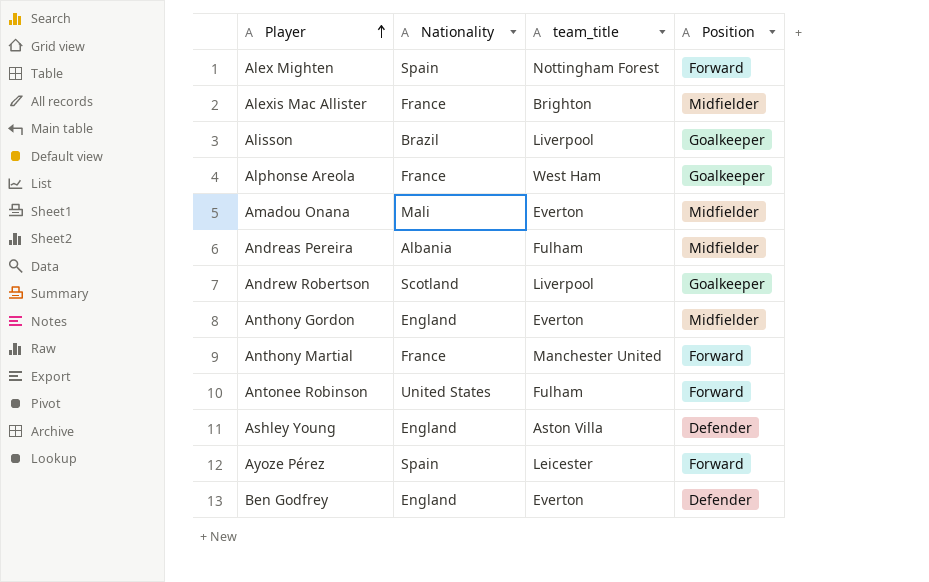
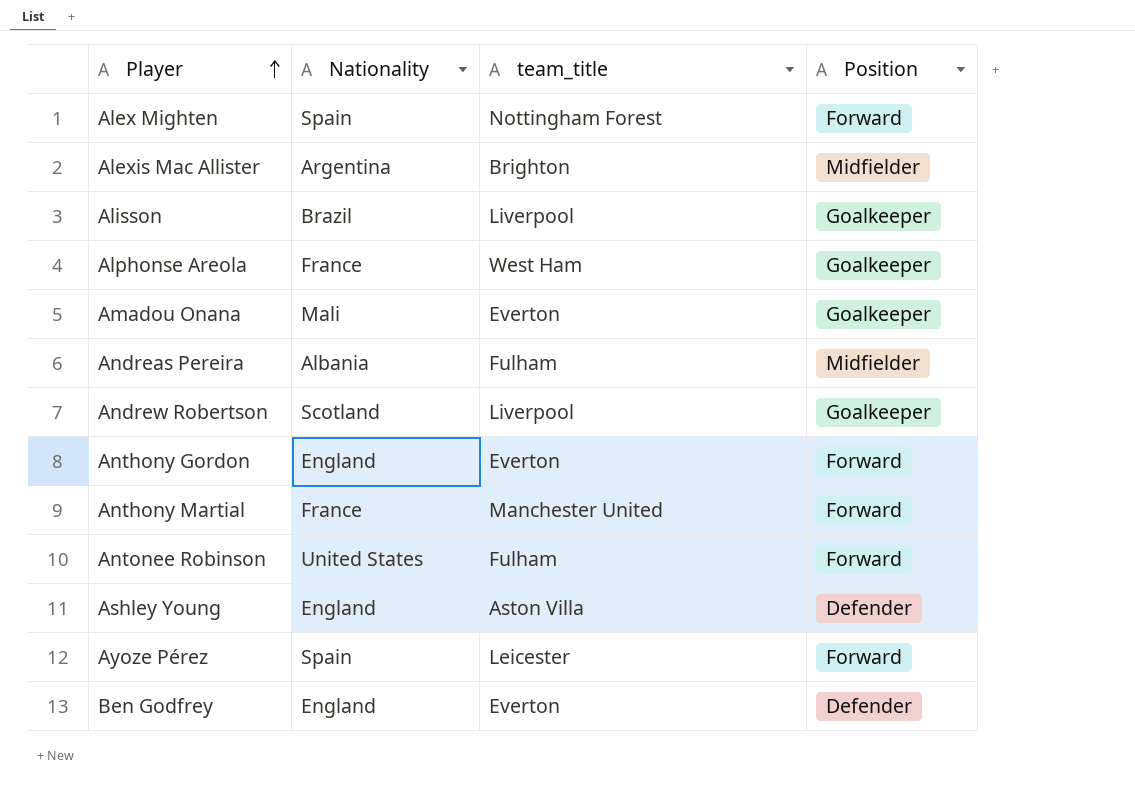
Alexis Mac Allister | Nationality: France -> Argentina
Amadou Onana | Position: Midfielder -> Goalkeeper
Anthony Gordon | Position: Midfielder -> Forward

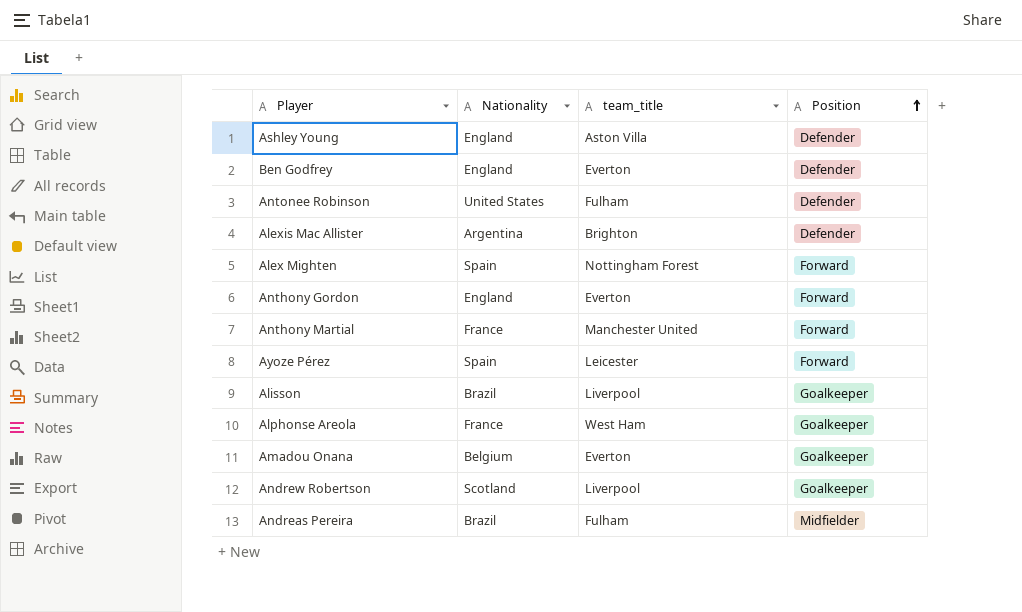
row order: Player ascending -> Position ascending
Antonee Robinson | Position: Forward -> Defender
Alexis Mac Allister | Position: Midfielder -> Defender
Amadou Onana | Nationality: Mali -> Belgium
Andreas Pereira | Nationality: Albania -> Brazil

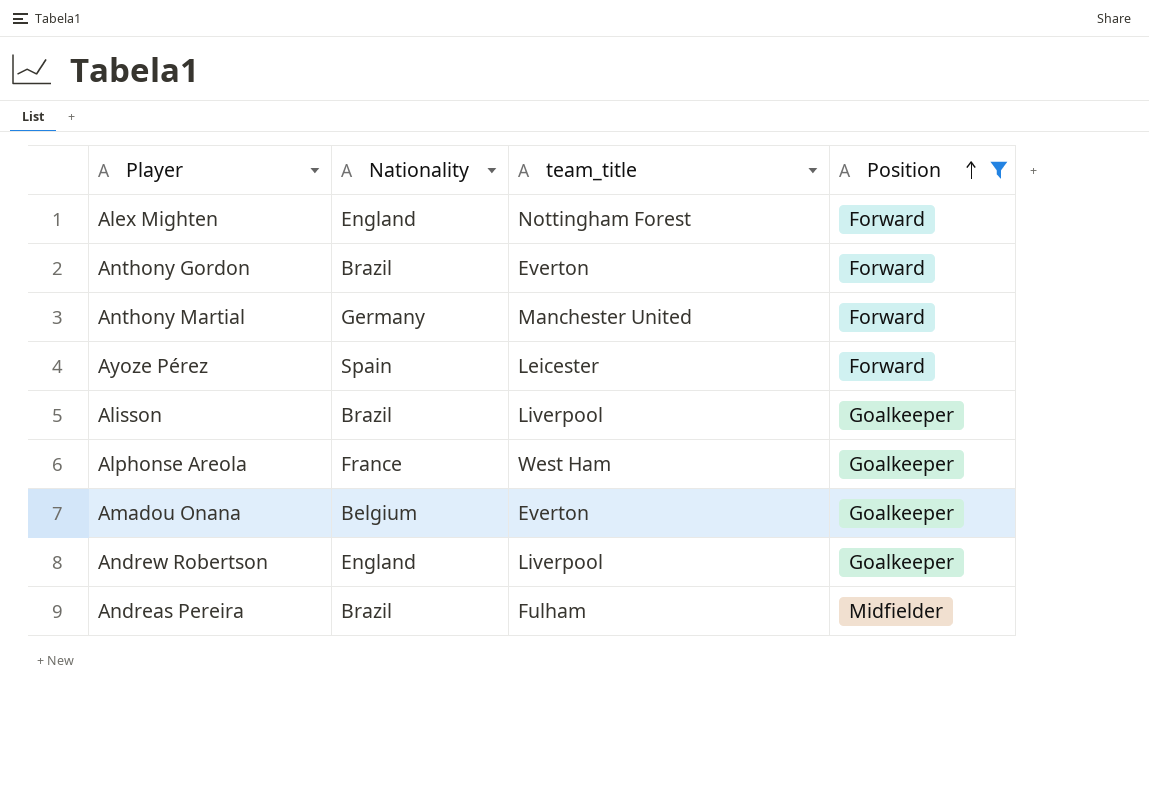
filter: none -> Position != Defender
Alex Mighten | Nationality: Spain -> England
Anthony Gordon | Nationality: England -> Brazil
Anthony Martial | Nationality: France -> Germany
Andrew Robertson | Nationality: Scotland -> England

